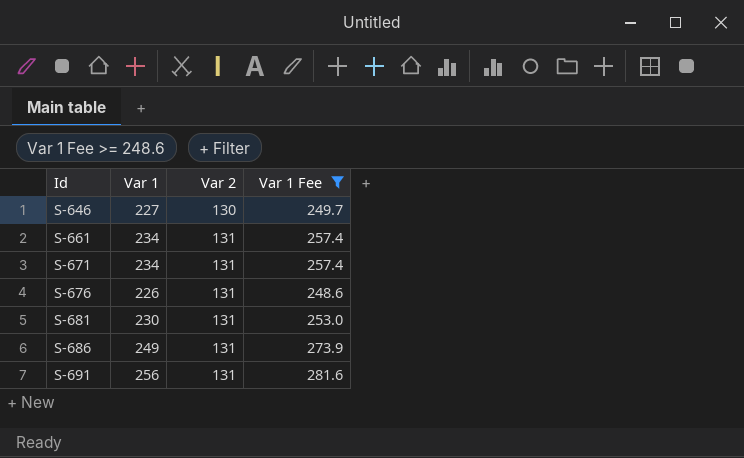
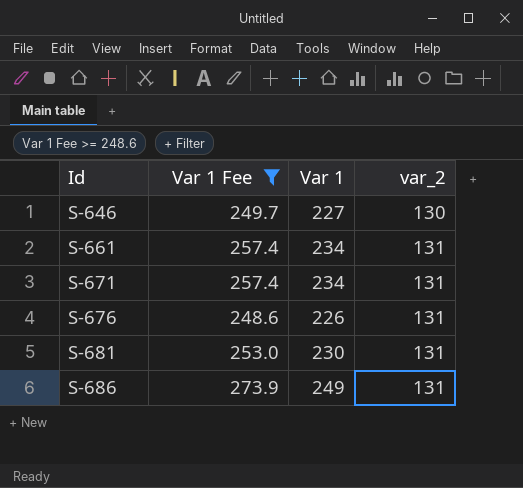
column Var 1 Fee | position: 4 -> 2
column name: Var 2 -> var_2
row S-691: 256 | 131 | 281.6 -> none

